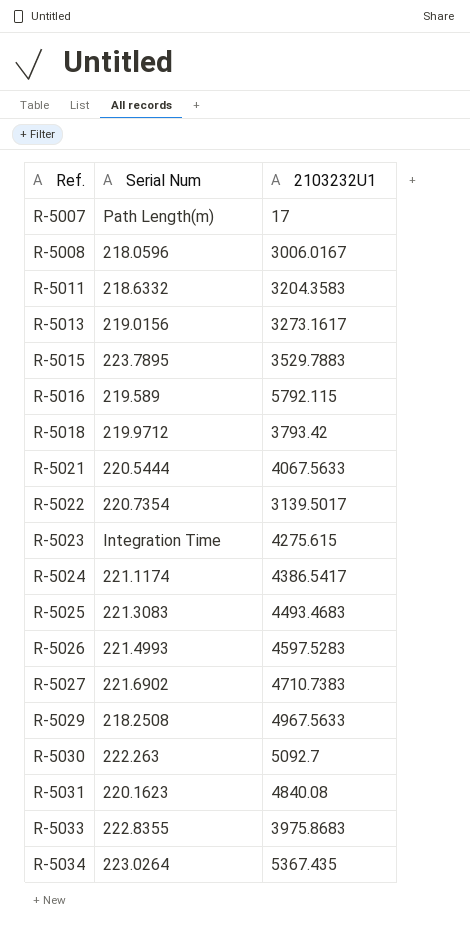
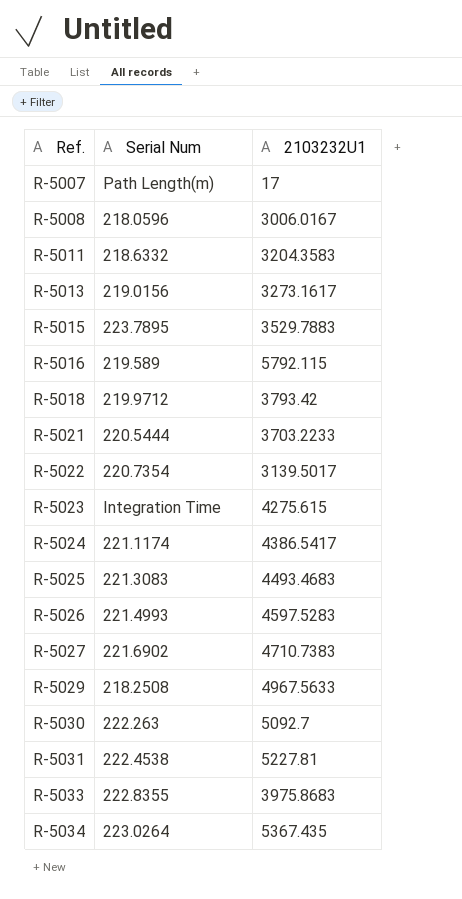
R-5021 | 2103232U1: 4067.5633 -> 3703.2233
R-5031 | Serial Num: 220.1623 -> 222.4538
R-5031 | 2103232U1: 4840.08 -> 5227.81

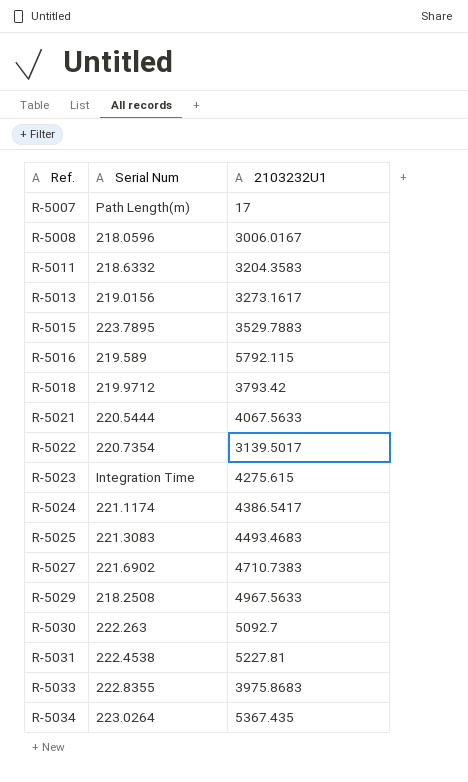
row R-5026: 221.4993 | 4597.5283 -> none
R-5021 | 2103232U1: 3703.2233 -> 4067.5633

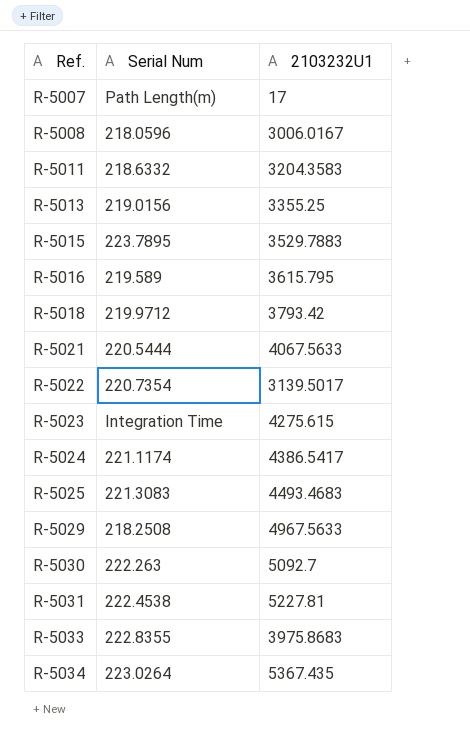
row R-5027: 221.6902 | 4710.7383 -> none
R-5013 | 2103232U1: 3273.1617 -> 3355.25
R-5016 | 2103232U1: 5792.115 -> 3615.795

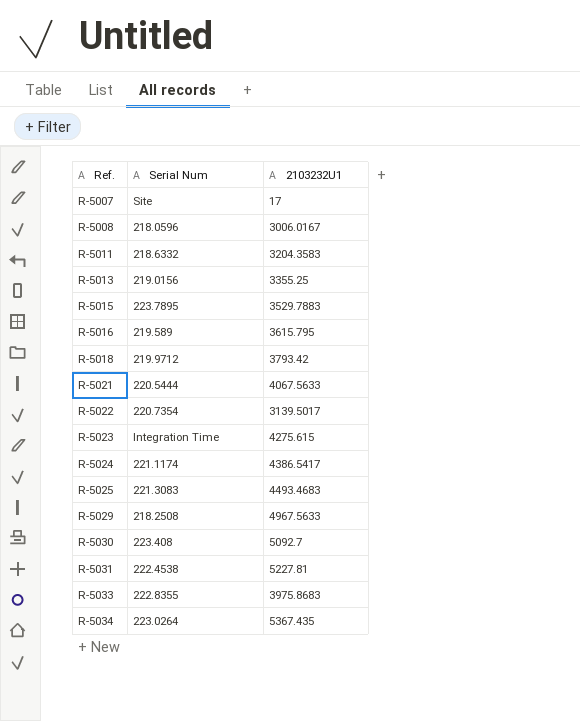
R-5007 | Serial Num: Path Length(m) -> Site
R-5030 | Serial Num: 222.263 -> 223.408

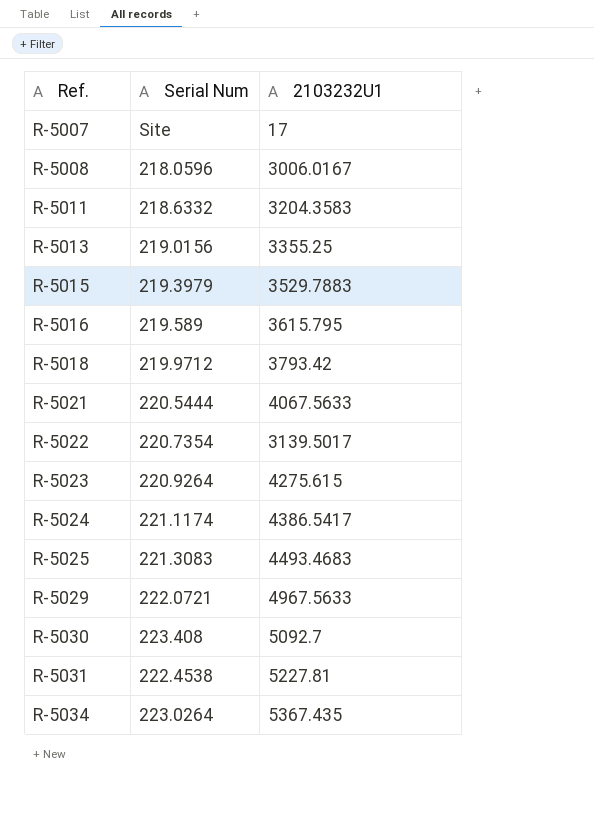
row R-5033: 222.8355 | 3975.8683 -> none
R-5015 | Serial Num: 223.7895 -> 219.3979
R-5023 | Serial Num: Integration Time -> 220.9264
R-5029 | Serial Num: 218.2508 -> 222.0721

